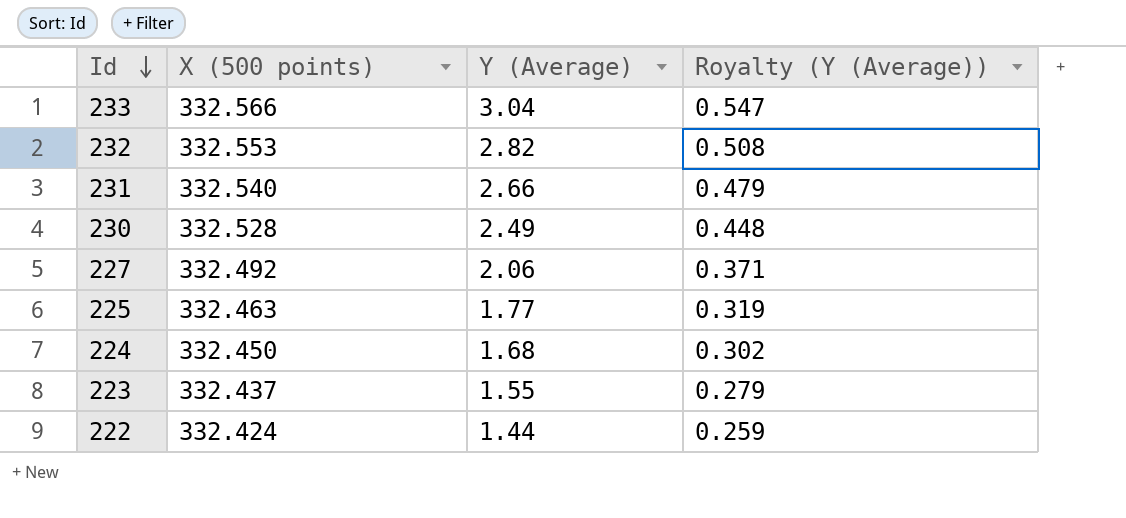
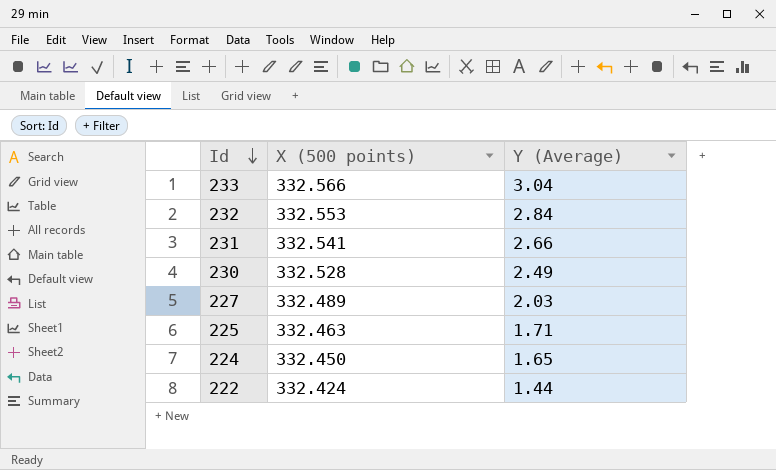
column Royalty (Y (Average)) | formula: [Y (Average)] * 0.18 -> none
row 223: 332.437 | 1.55 | 0.279 -> none
232 | Y (Average): 2.82 -> 2.84
231 | X (500 points): 332.540 -> 332.541
227 | X (500 points): 332.492 -> 332.489
227 | Y (Average): 2.06 -> 2.03
225 | Y (Average): 1.77 -> 1.71
224 | Y (Average): 1.68 -> 1.65

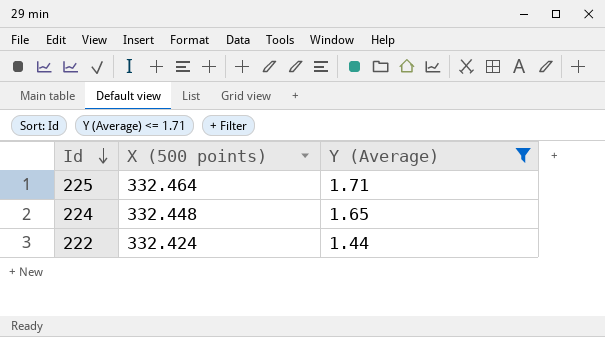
filter: none -> Y (Average) <= 1.71
225 | X (500 points): 332.463 -> 332.464
224 | X (500 points): 332.450 -> 332.448

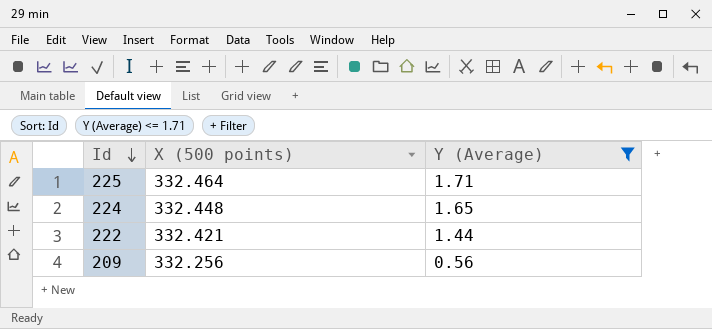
222 | X (500 points): 332.424 -> 332.421
row 209: none -> 332.256 | 0.56

